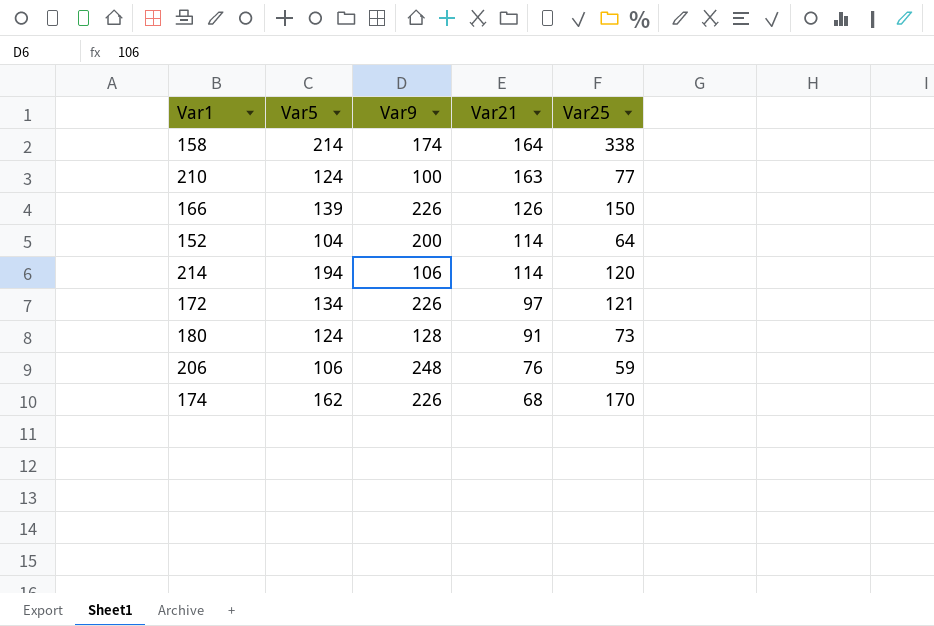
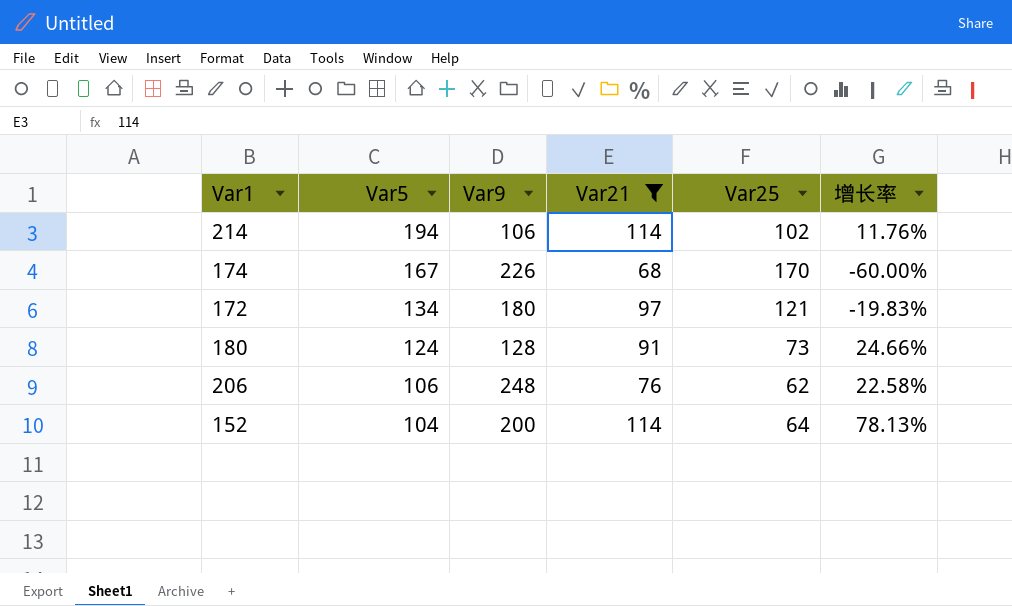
filter: none -> Var21 <= 114
row order: Var21 descending -> Var5 descending
column 增长率 | formula: none -> ([Var21] - [Var25]) / [Var25]
214 | Var25: 120 -> 102
174 | Var5: 162 -> 167
172 | Var9: 226 -> 180
206 | Var25: 59 -> 62

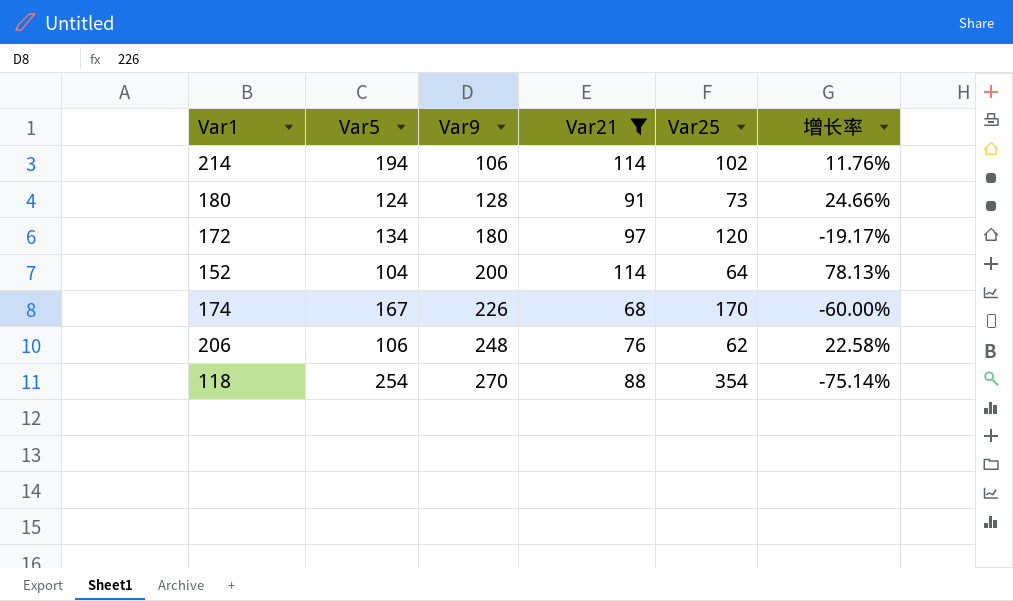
row order: Var5 descending -> Var9 ascending
172 | Var25: 121 -> 120
172 | 增长率: -19.83% -> -19.17%
row 118: none -> 254 | 270 | 88 | 354 | -75.14%

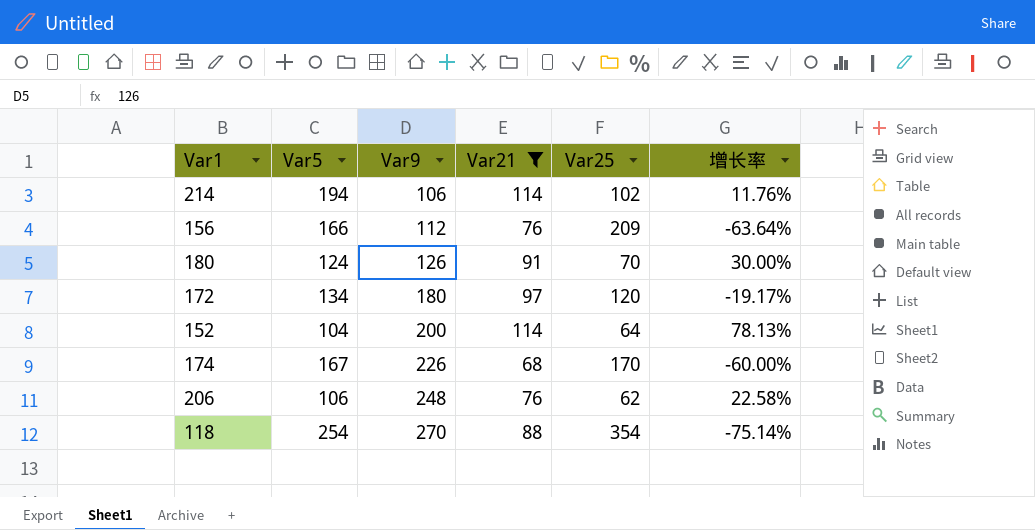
row 156: none -> 166 | 112 | 76 | 209 | -63.64%
180 | Var9: 128 -> 126
180 | Var25: 73 -> 70
180 | 增长率: 24.66% -> 30.00%

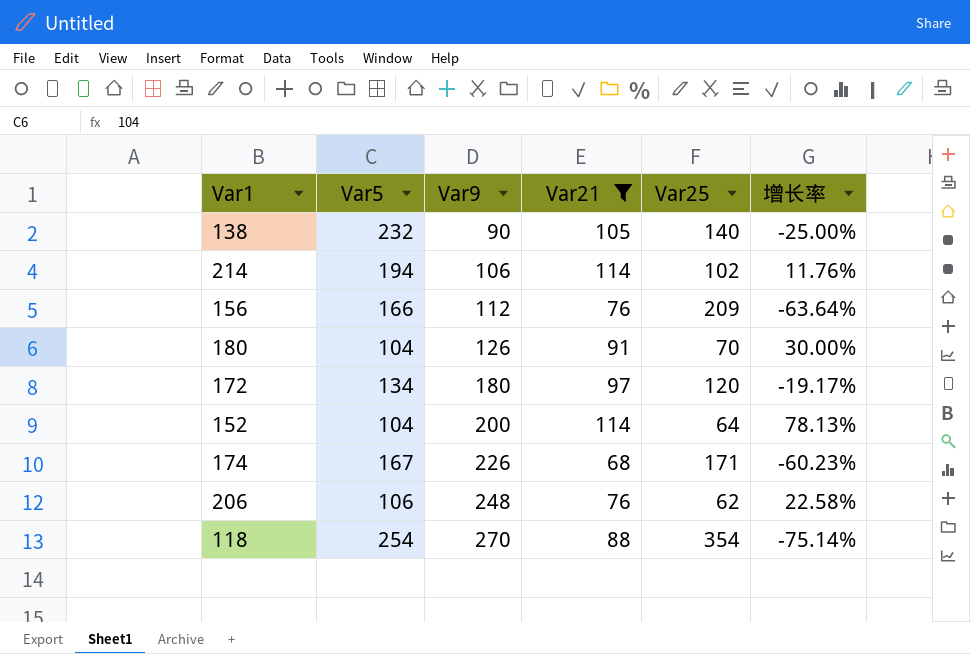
row 138: none -> 232 | 90 | 105 | 140 | -25.00%
180 | Var5: 124 -> 104
174 | Var25: 170 -> 171
174 | 增长率: -60.00% -> -60.23%

